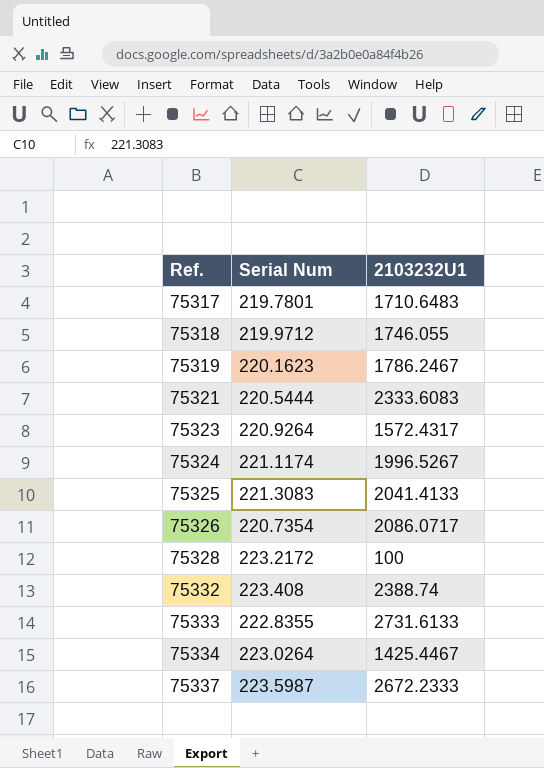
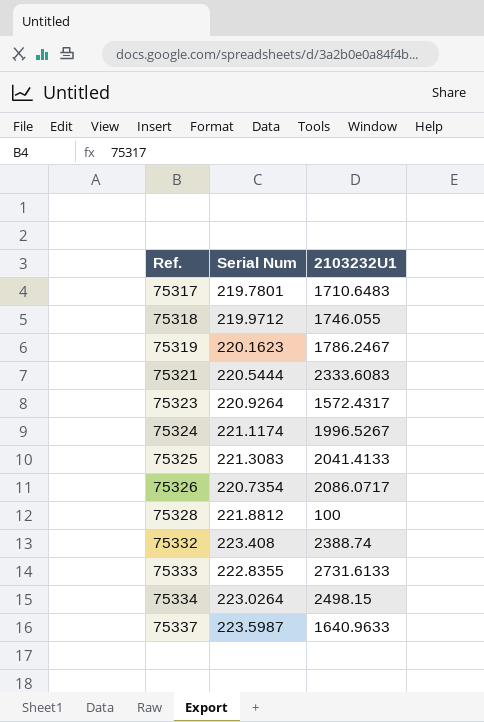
75328 | Serial Num: 223.2172 -> 221.8812
75334 | 2103232U1: 1425.4467 -> 2498.15
75337 | 2103232U1: 2672.2333 -> 1640.9633

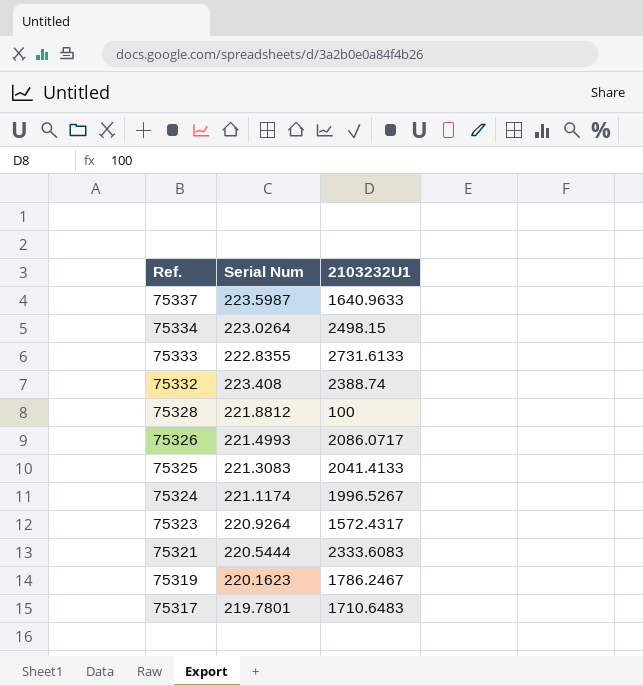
row order: Ref. ascending -> Ref. descending
row 75318: 219.9712 | 1746.055 -> none
75326 | Serial Num: 220.7354 -> 221.4993

